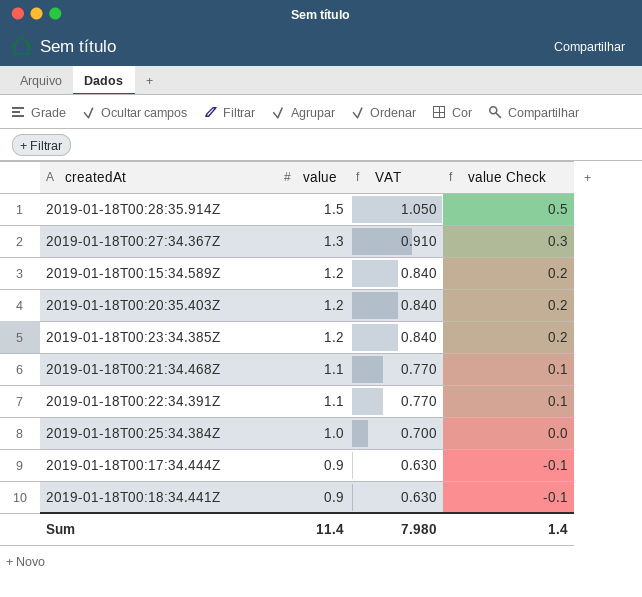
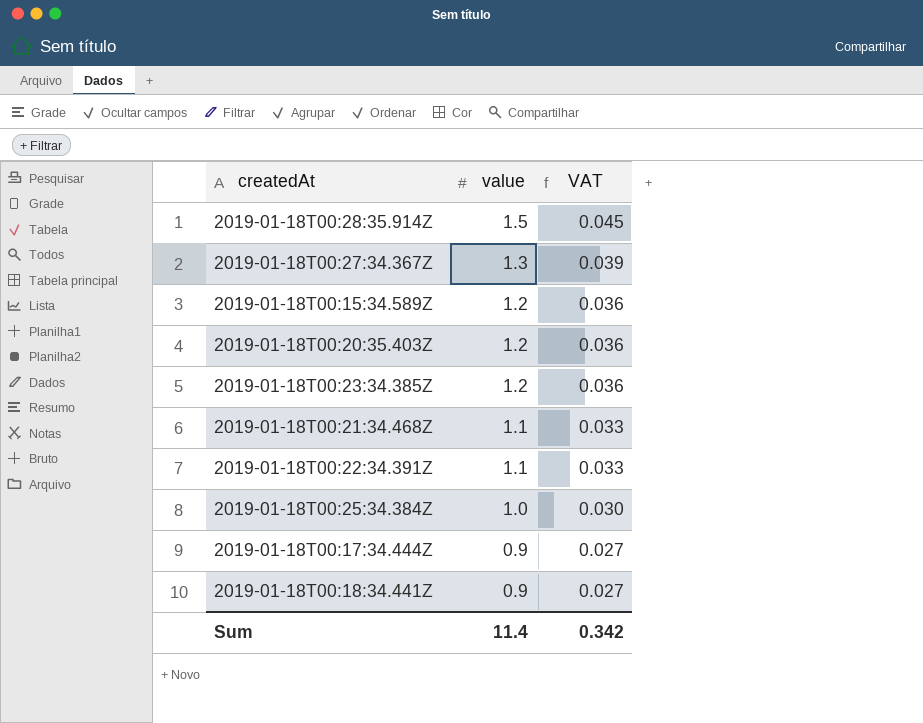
column value Check | formula: [value] - 1 -> none
column VAT | formula: [value] * 0.7 -> [value] * 0.03
Sum | VAT: 7.980 -> 0.342

